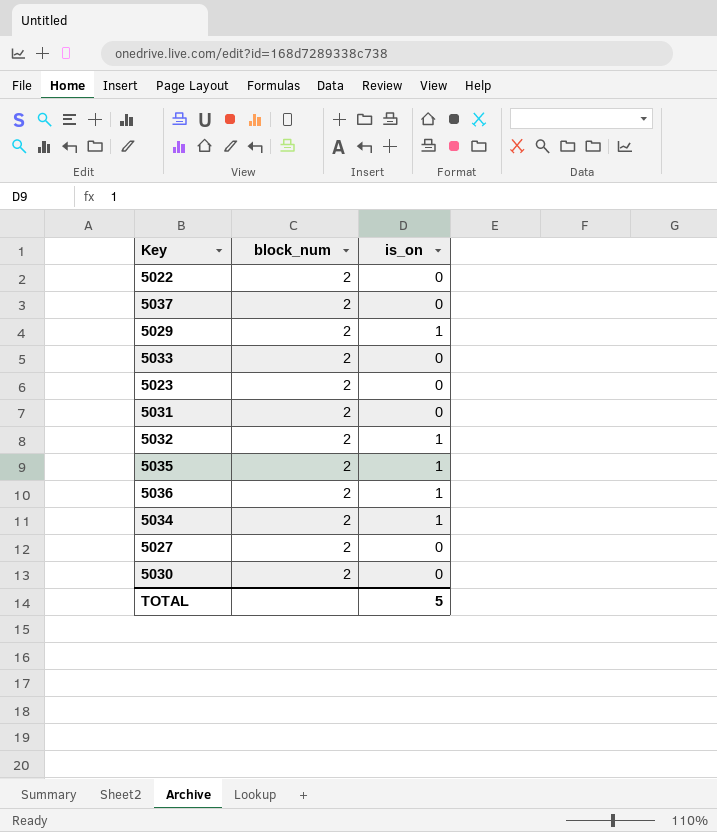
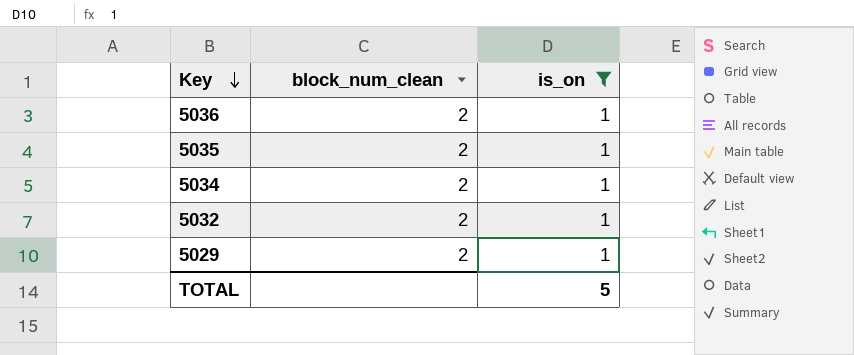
filter: none -> is_on = 1
row order: none -> Key descending
column name: block_num -> block_num_clean

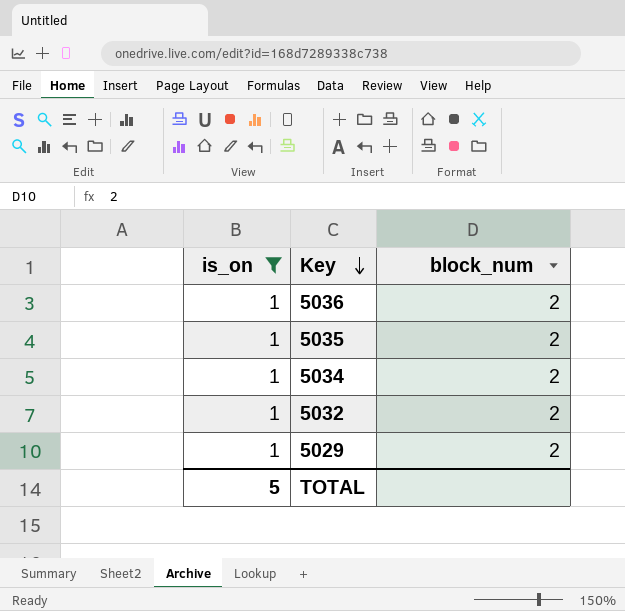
column is_on | position: 3 -> 1
column name: block_num_clean -> block_num

